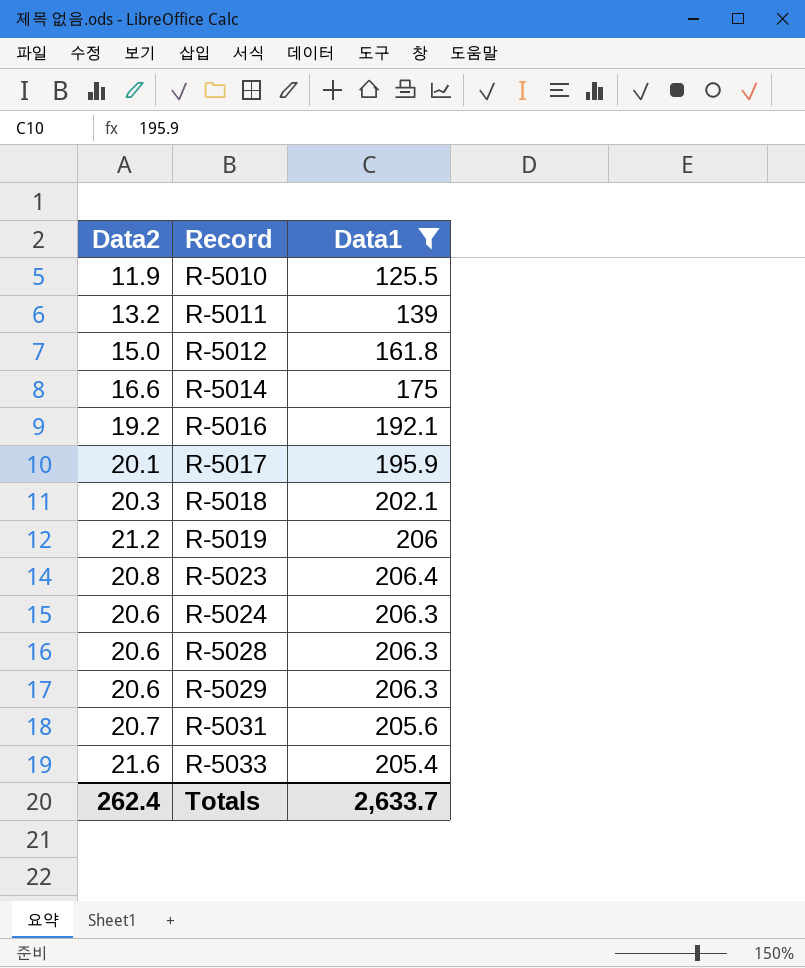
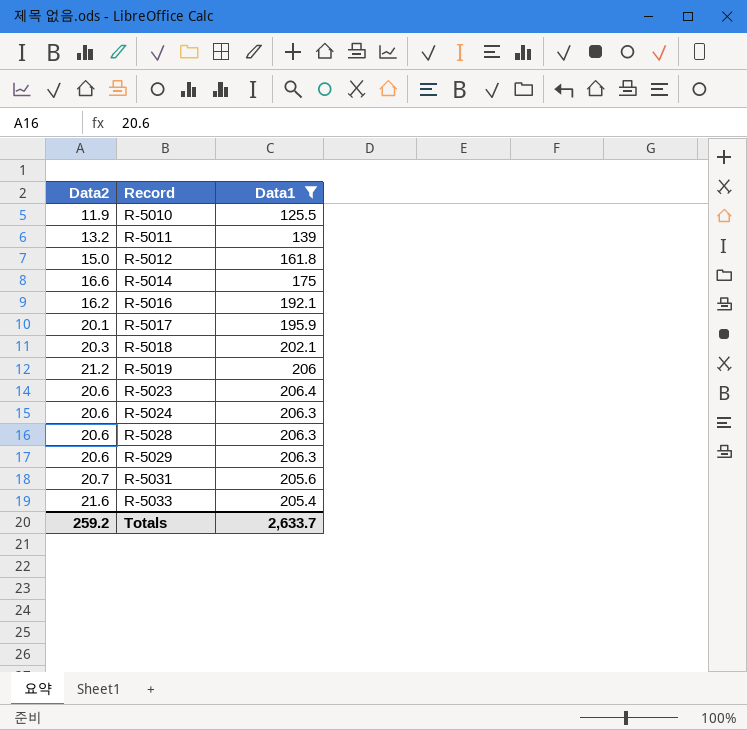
R-5016 | Data2: 19.2 -> 16.2
R-5023 | Data2: 20.8 -> 20.6
Totals | Data2: 262.4 -> 259.2

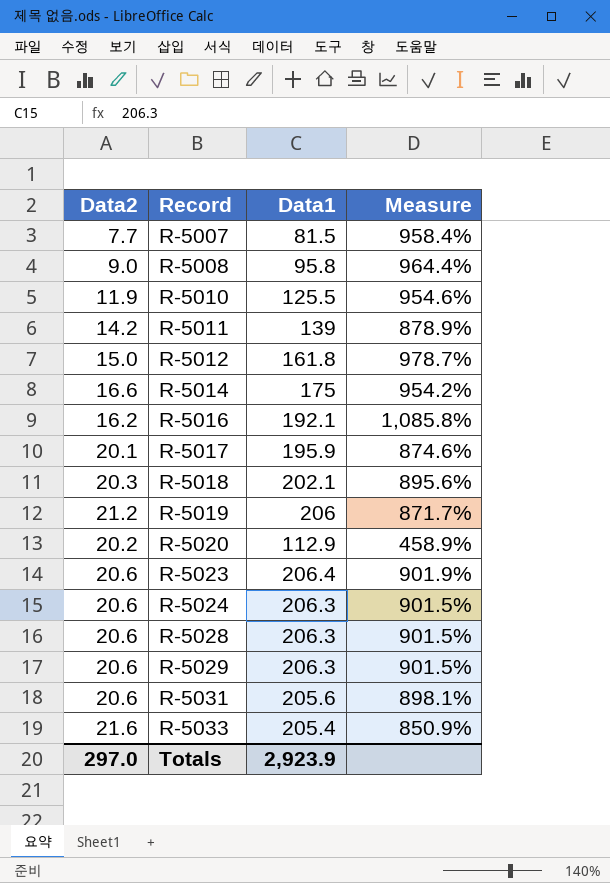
filter: Data1 >= 125.5 -> none
column Measure | formula: none -> ([Data1] - [Data2]) / [Data2]
R-5011 | Data2: 13.2 -> 14.2
R-5031 | Data2: 20.7 -> 20.6
Totals | Data2: 259.2 -> 297.0
Totals | Data1: 2,633.7 -> 2,923.9

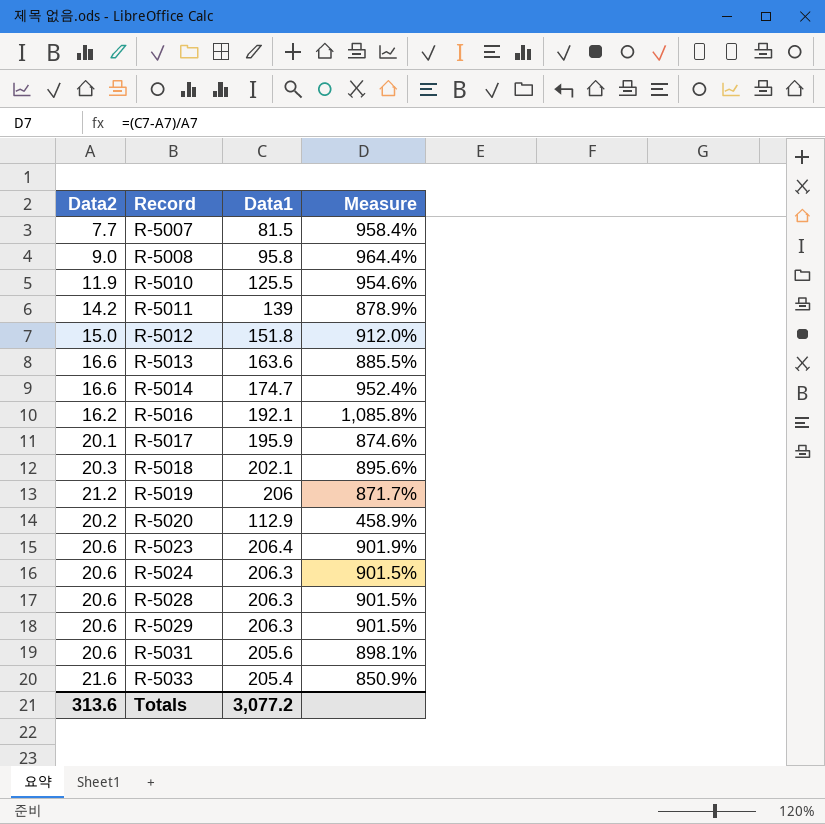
R-5012 | Data1: 161.8 -> 151.8
R-5012 | Measure: 978.7% -> 912.0%
row R-5013: none -> 16.6 | 163.6 | 885.5%
R-5014 | Data1: 175 -> 174.7
R-5014 | Measure: 954.2% -> 952.4%
Totals | Data2: 297.0 -> 313.6
Totals | Data1: 2,923.9 -> 3,077.2

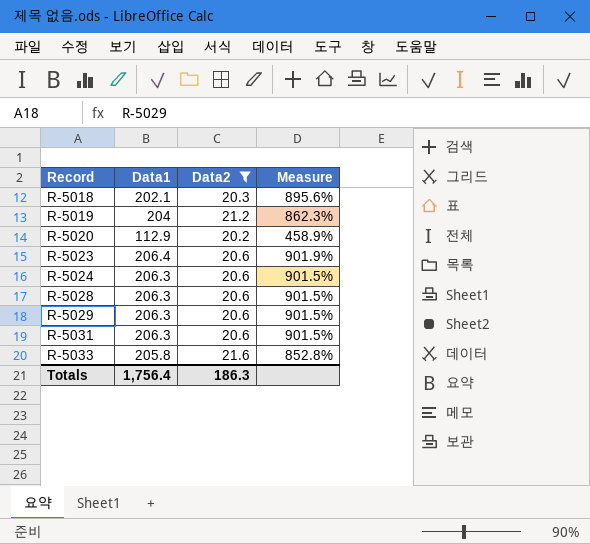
filter: none -> Data2 >= 20.2
column Data2 | position: 1 -> 3
R-5019 | Data1: 206 -> 204
R-5019 | Measure: 871.7% -> 862.3%
R-5031 | Data1: 205.6 -> 206.3
R-5031 | Measure: 898.1% -> 901.5%
R-5033 | Data1: 205.4 -> 205.8
R-5033 | Measure: 850.9% -> 852.8%
Totals | Data1: 3,077.2 -> 1,756.4
Totals | Data2: 313.6 -> 186.3

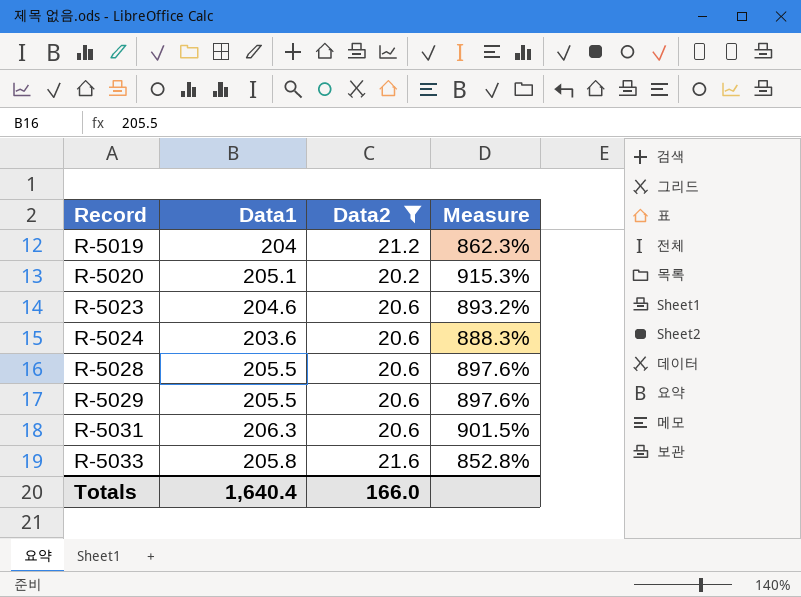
row R-5018: 202.1 | 20.3 | 895.6% -> none
R-5020 | Data1: 112.9 -> 205.1
R-5020 | Measure: 458.9% -> 915.3%
R-5023 | Data1: 206.4 -> 204.6
R-5023 | Measure: 901.9% -> 893.2%
R-5024 | Data1: 206.3 -> 203.6
R-5024 | Measure: 901.5% -> 888.3%
R-5028 | Data1: 206.3 -> 205.5
R-5028 | Measure: 901.5% -> 897.6%
R-5029 | Data1: 206.3 -> 205.5
R-5029 | Measure: 901.5% -> 897.6%
Totals | Data1: 1,756.4 -> 1,640.4
Totals | Data2: 186.3 -> 166.0

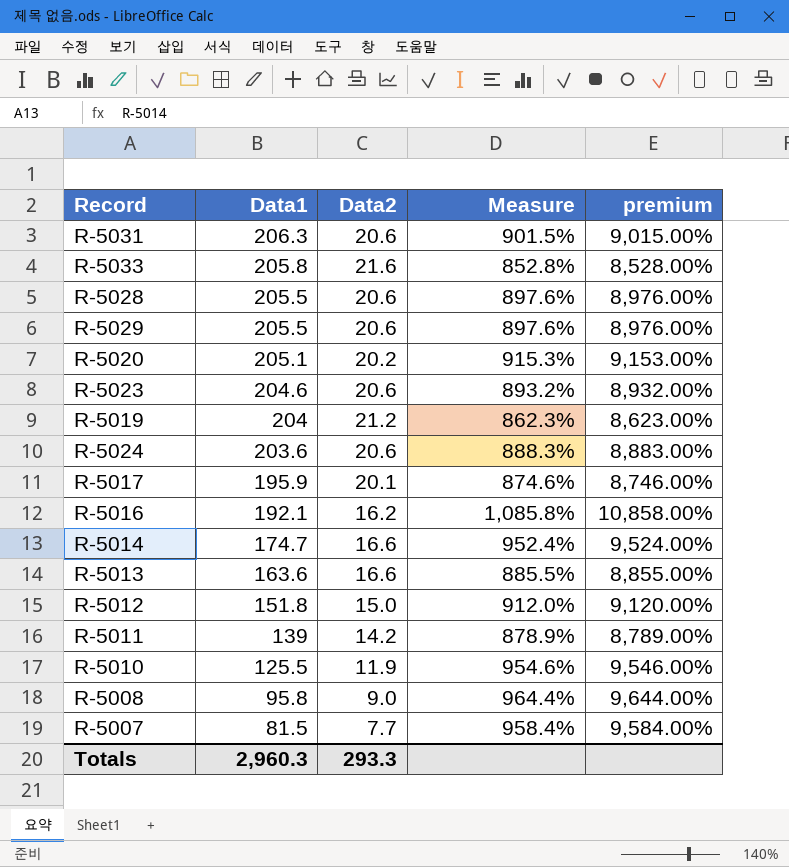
filter: Data2 >= 20.2 -> none
row order: Record ascending -> Data1 descending
column premium | formula: none -> [Measure] * 10
Totals | Data1: 1,640.4 -> 2,960.3
Totals | Data2: 166.0 -> 293.3

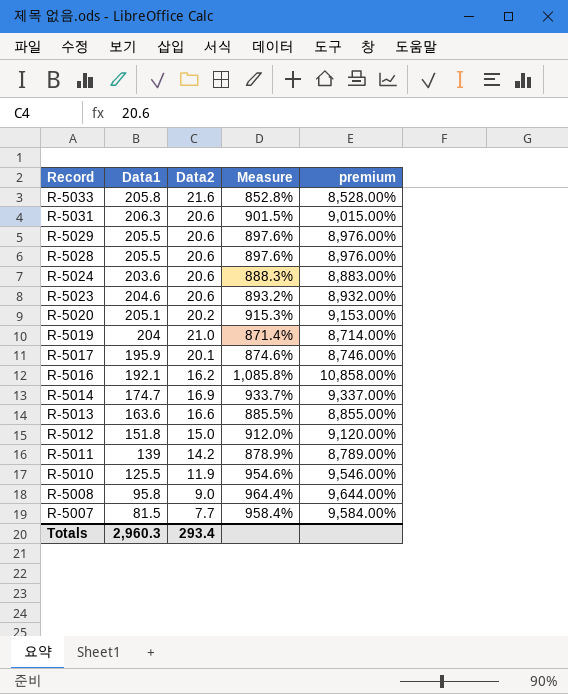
row order: Data1 descending -> Record descending
R-5019 | Data2: 21.2 -> 21.0
R-5019 | Measure: 862.3% -> 871.4%
R-5019 | premium: 8,623.00% -> 8,714.00%
R-5014 | Data2: 16.6 -> 16.9
R-5014 | Measure: 952.4% -> 933.7%
R-5014 | premium: 9,524.00% -> 9,337.00%
Totals | Data2: 293.3 -> 293.4

